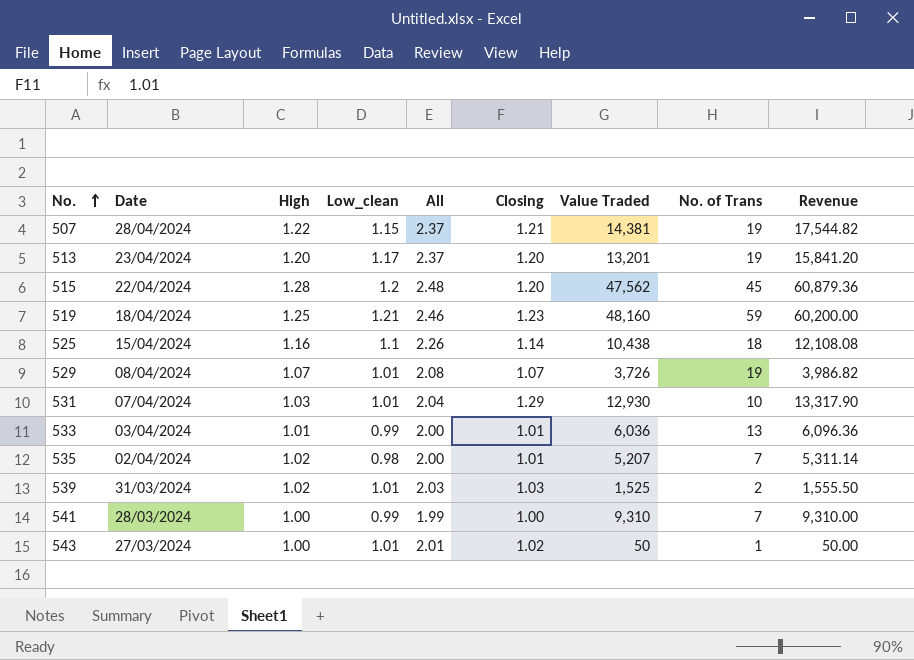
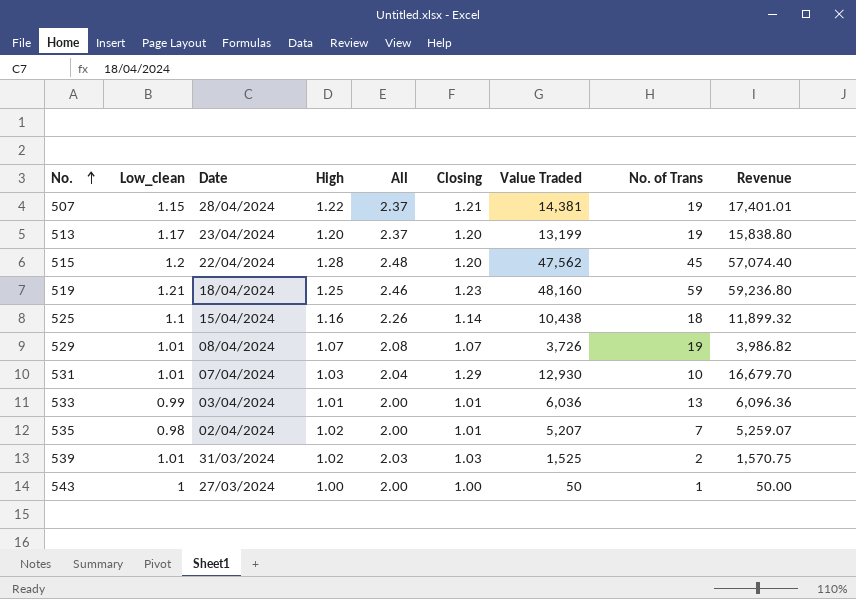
column Low_clean | position: 4 -> 2
column Revenue | formula: [High] * [Value Traded] -> [Closing] * [Value Traded]
row 541: 28/03/2024 | 1.00 | 0.99 | 1.99 | 1.00 | 9,310 | 7 | 9,310.00 -> none
513 | Value Traded: 13,201 -> 13,199
543 | Low_clean: 1.01 -> 1
543 | All: 2.01 -> 2.00
543 | Closing: 1.02 -> 1.00

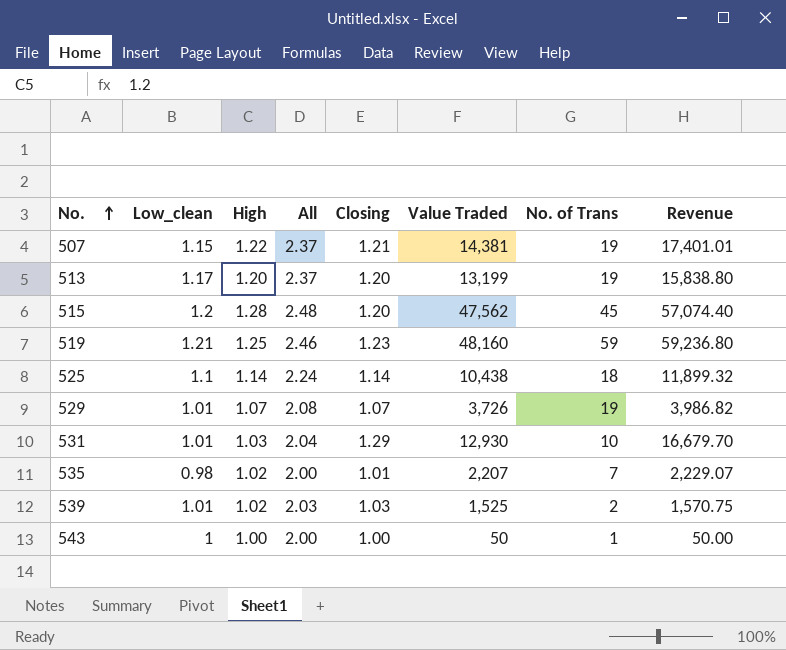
column Date | position: 3 -> none
row 533: 0.99 | 03/04/2024 | 1.01 | 2.00 | 1.01 | 6,036 | 13 | 6,096.36 -> none
525 | High: 1.16 -> 1.14
525 | All: 2.26 -> 2.24
535 | Value Traded: 5,207 -> 2,207
535 | Revenue: 5,259.07 -> 2,229.07

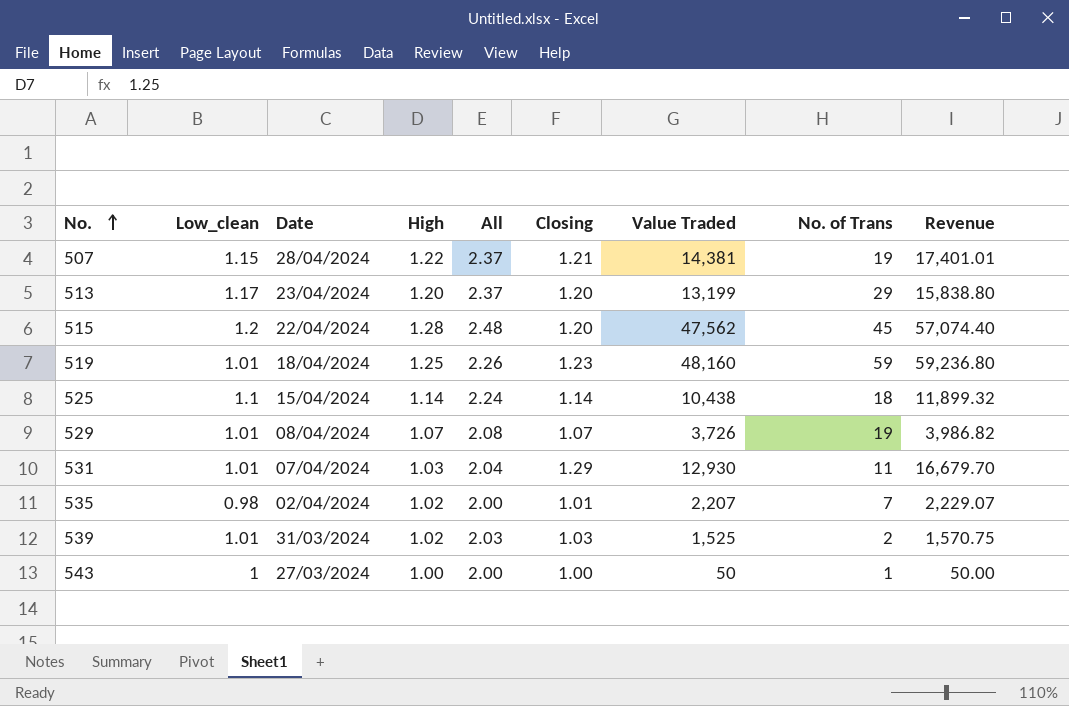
column Date | position: none -> 3
513 | No. of Trans: 19 -> 29
519 | Low_clean: 1.21 -> 1.01
519 | All: 2.46 -> 2.26
531 | No. of Trans: 10 -> 11

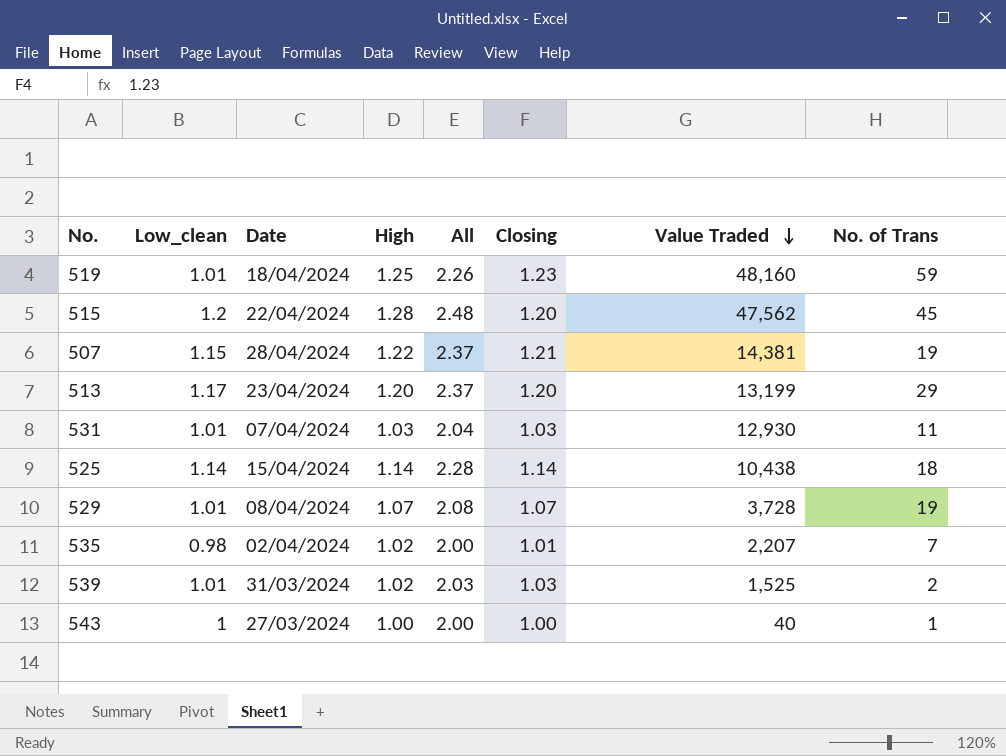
row order: No. ascending -> Value Traded descending
column Revenue | formula: [Closing] * [Value Traded] -> none
531 | Closing: 1.29 -> 1.03
525 | Low_clean: 1.1 -> 1.14
525 | All: 2.24 -> 2.28
529 | Value Traded: 3,726 -> 3,728
543 | Value Traded: 50 -> 40

